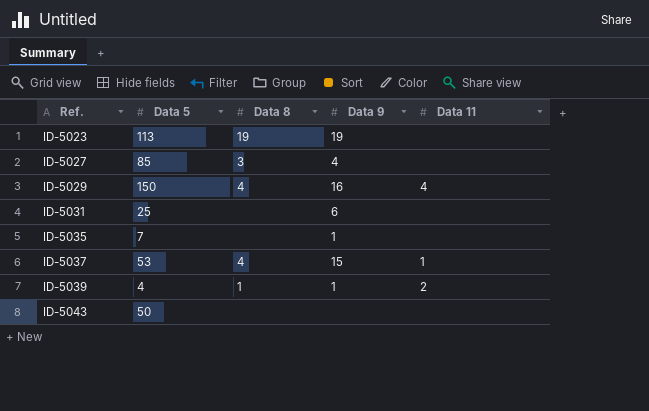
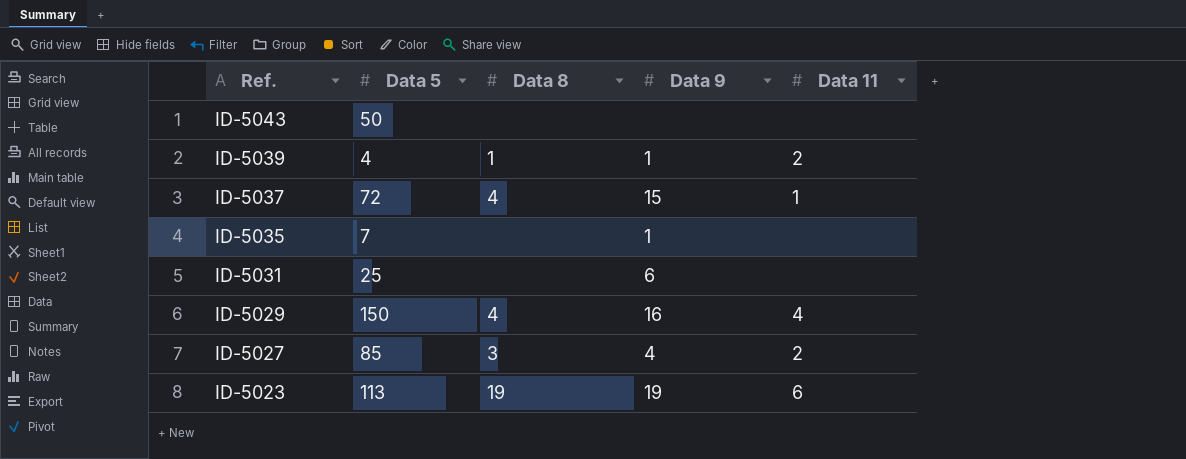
row order: Ref. ascending -> Ref. descending
ID-5037 | Data 5: 53 -> 72
ID-5027 | Data 11: none -> 2
ID-5023 | Data 11: none -> 6

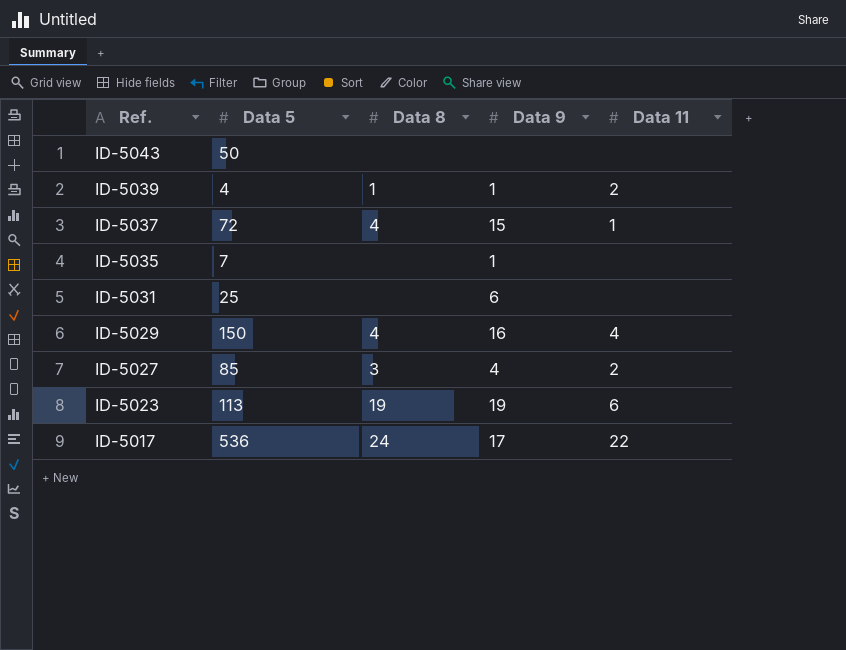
row ID-5017: none -> 536 | 24 | 17 | 22

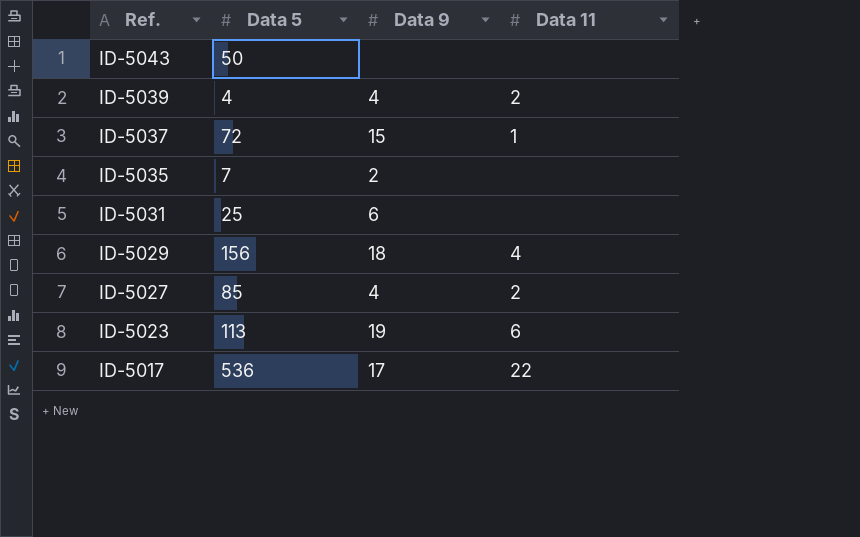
column Data 8 | position: 3 -> none
ID-5039 | Data 9: 1 -> 4
ID-5035 | Data 9: 1 -> 2
ID-5029 | Data 5: 150 -> 156
ID-5029 | Data 9: 16 -> 18

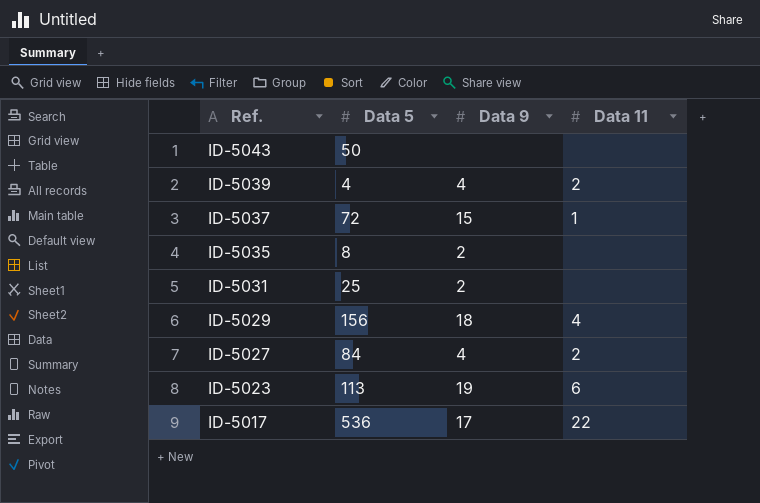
ID-5035 | Data 5: 7 -> 8
ID-5031 | Data 9: 6 -> 2
ID-5027 | Data 5: 85 -> 84

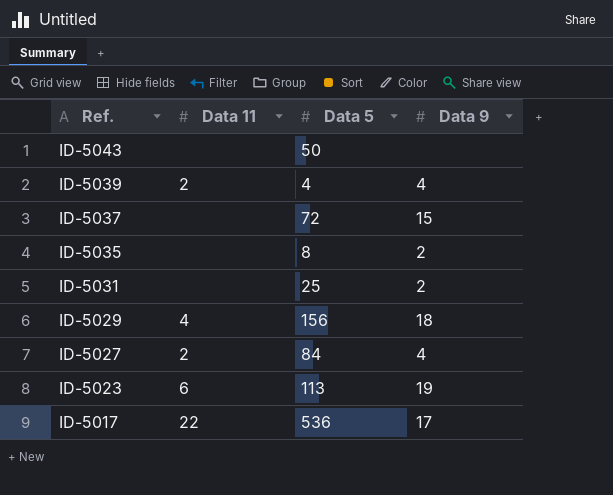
column Data 11 | position: 4 -> 2
ID-5037 | Data 11: 1 -> none

